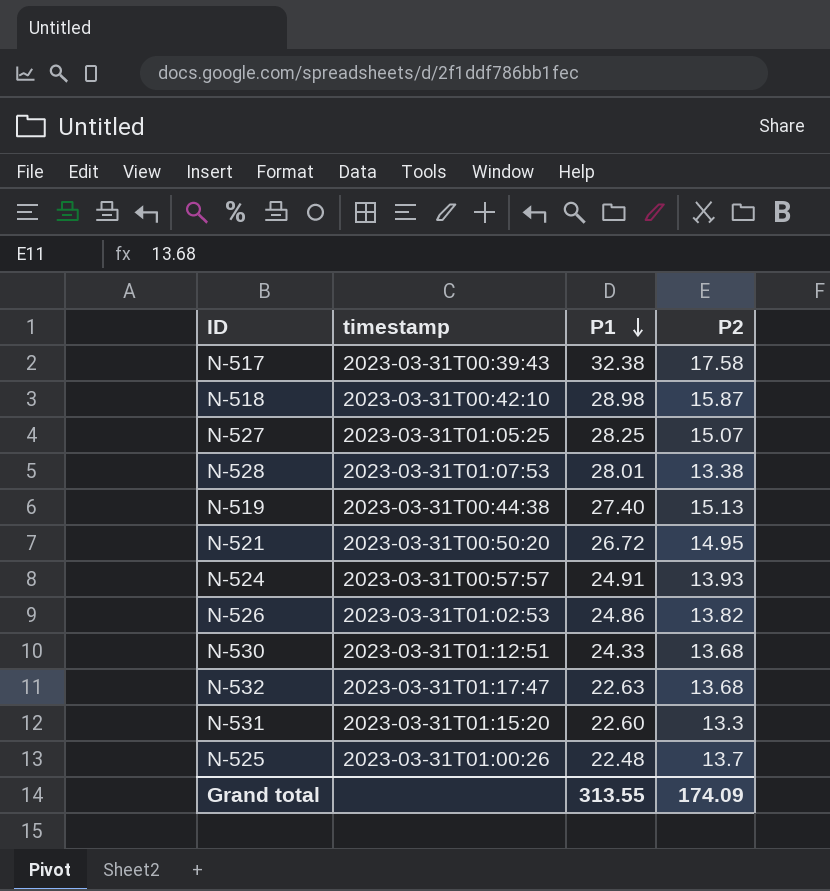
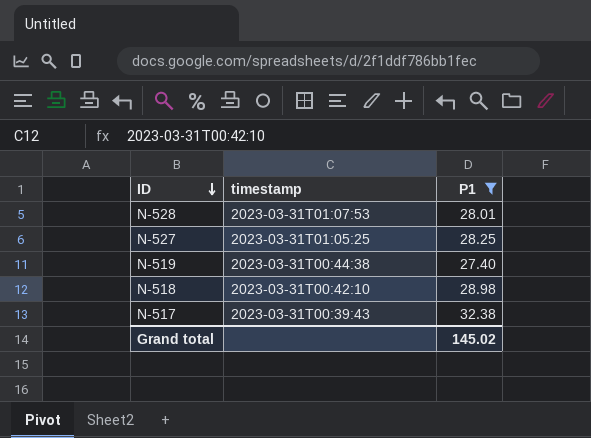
filter: none -> P1 >= 27.40
row order: P1 descending -> ID descending
column P2 | position: 4 -> none
Grand total | P1: 313.55 -> 145.02

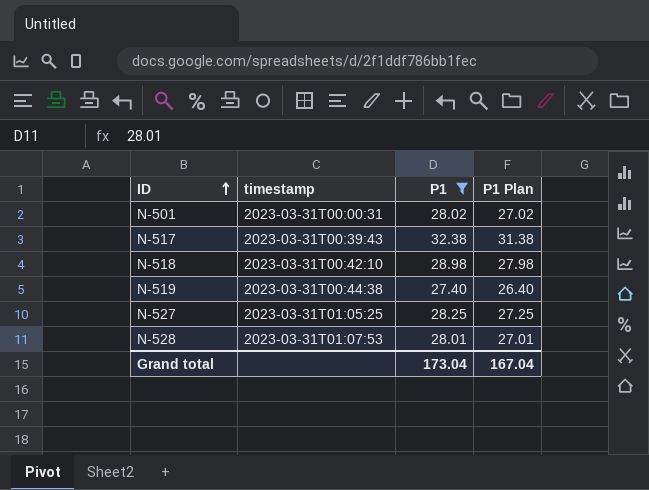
row order: ID descending -> ID ascending
column P1 Plan | formula: none -> [P1] - 1
row N-501: none -> 2023-03-31T00:00:31 | 28.02 | 27.02
Grand total | P1: 145.02 -> 173.04

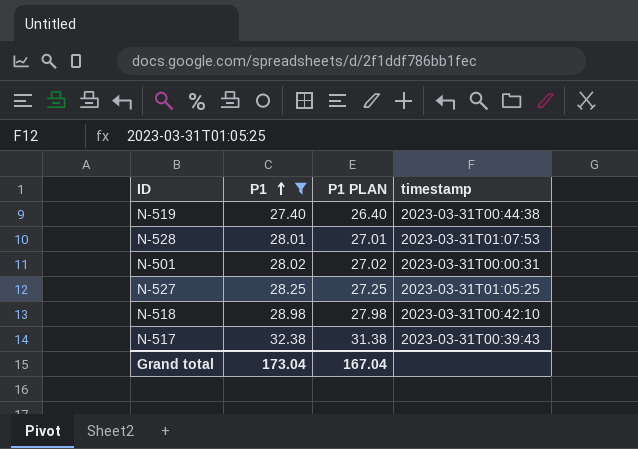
row order: ID ascending -> P1 ascending
column name: P1 Plan -> P1 PLAN
column timestamp | position: 2 -> 4

